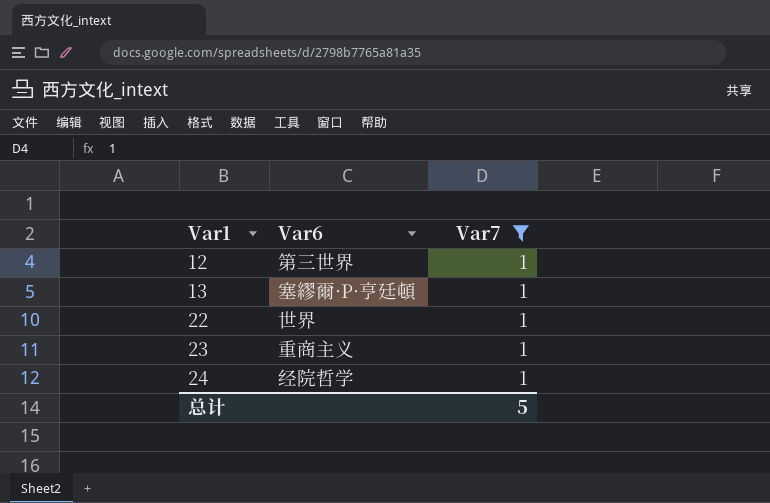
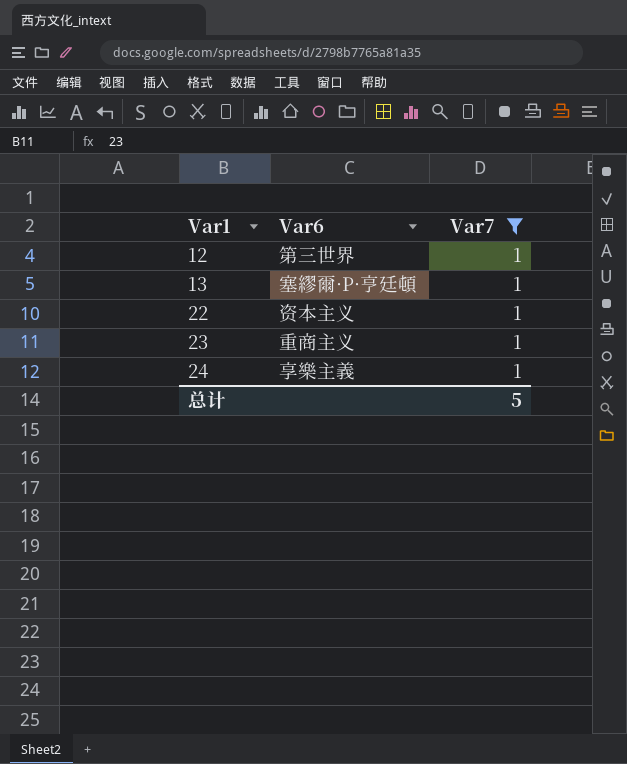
22 | Var6: 世界 -> 资本主义
24 | Var6: 经院哲学 -> 享樂主義

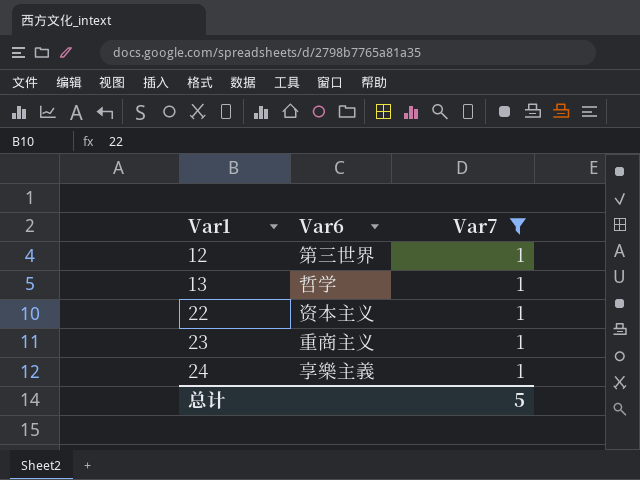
13 | Var6: 塞繆爾·P·亨廷頓 -> 哲学

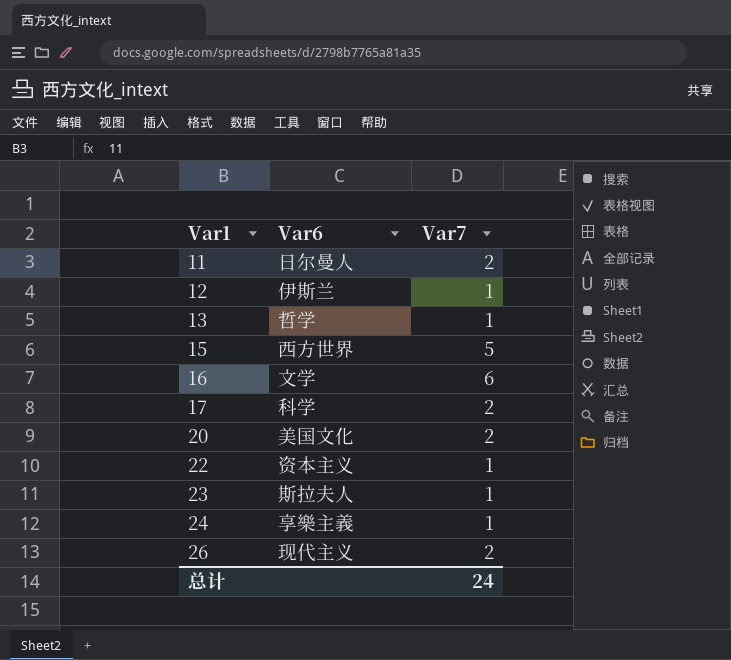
filter: Var7 = 1 -> none
12 | Var6: 第三世界 -> 伊斯兰
23 | Var6: 重商主义 -> 斯拉夫人
总计 | Var7: 5 -> 24

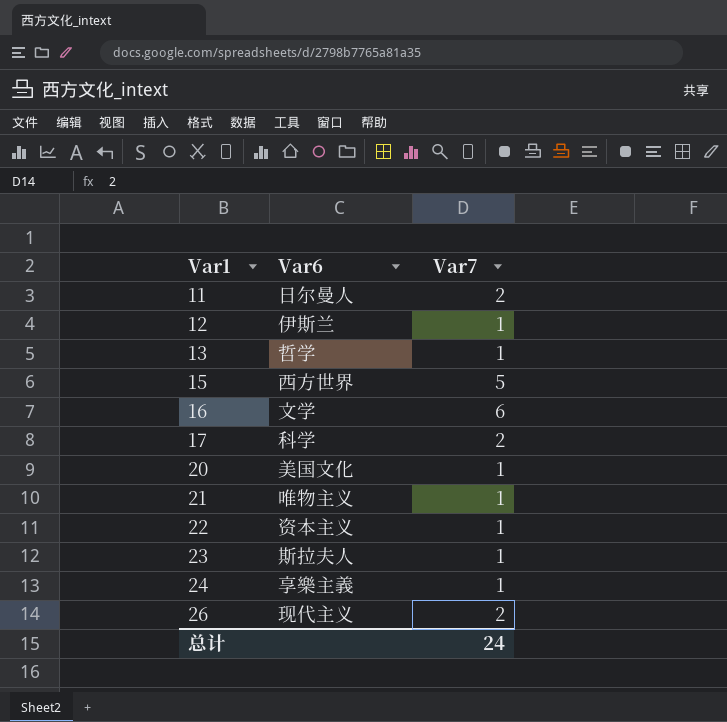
20 | Var7: 2 -> 1
row 21: none -> 唯物主义 | 1

